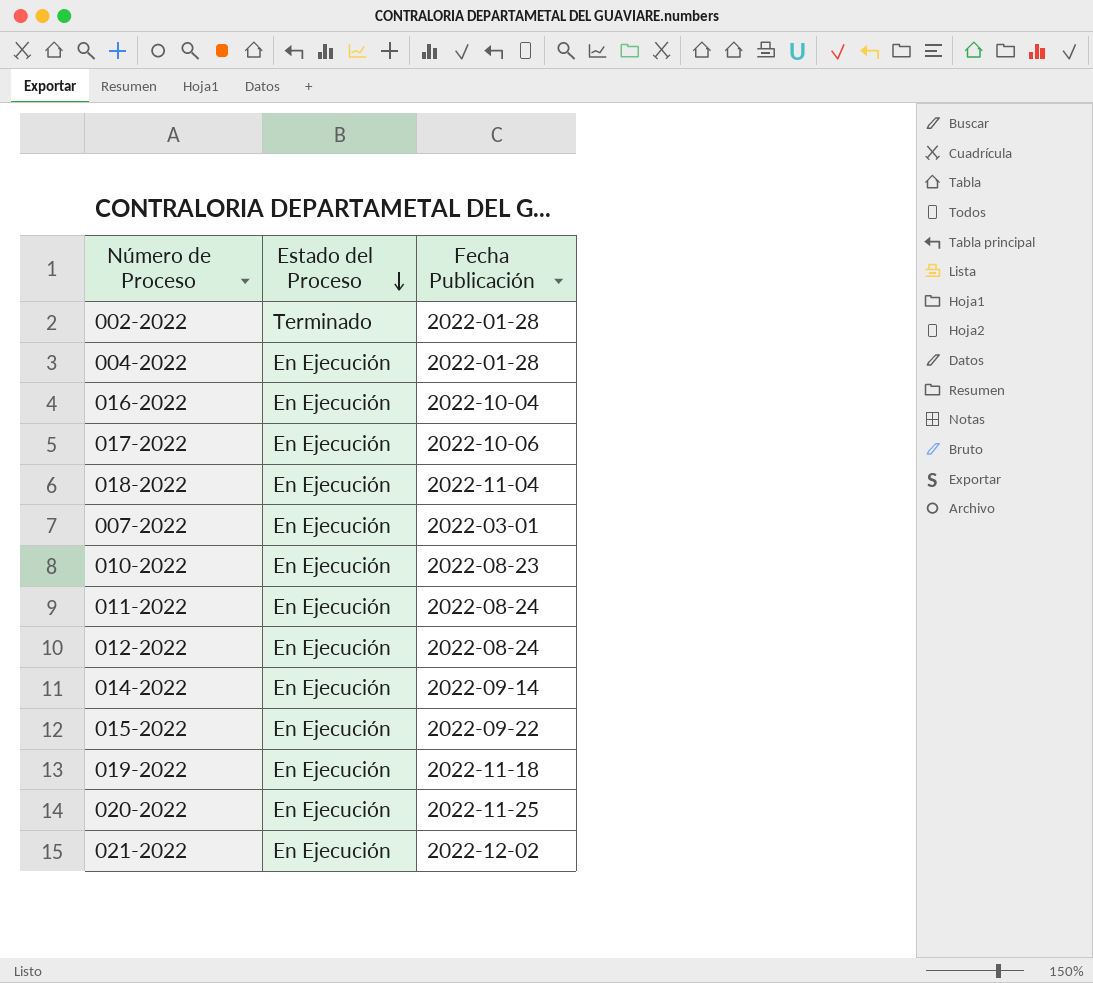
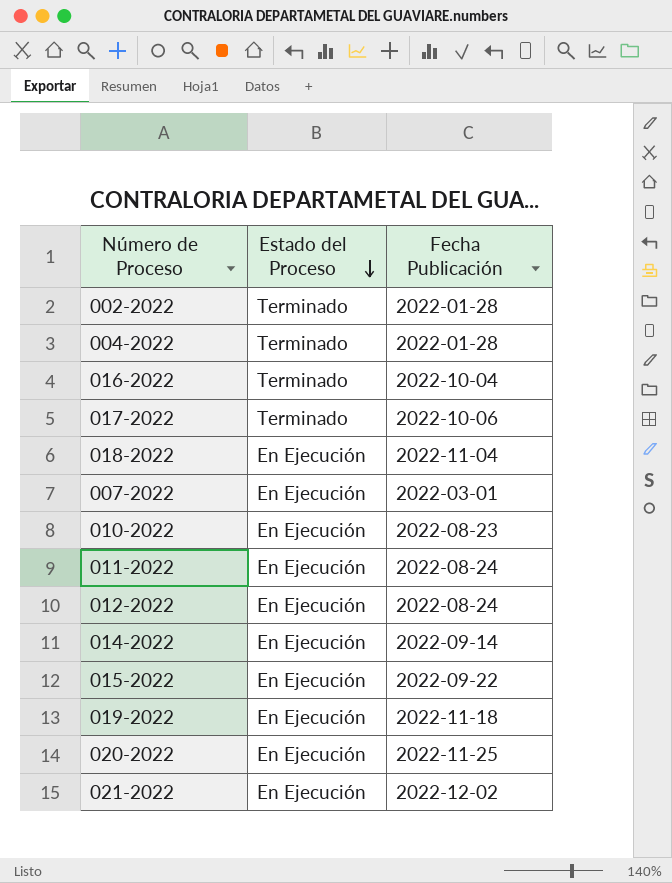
004-2022 | Estado del Proceso: En Ejecución -> Terminado
016-2022 | Estado del Proceso: En Ejecución -> Terminado
017-2022 | Estado del Proceso: En Ejecución -> Terminado

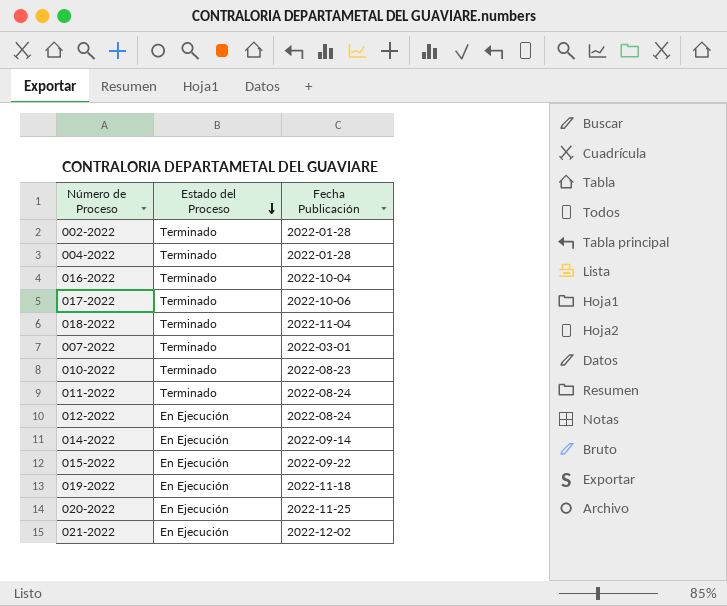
018-2022 | Estado del Proceso: En Ejecución -> Terminado
007-2022 | Estado del Proceso: En Ejecución -> Terminado
010-2022 | Estado del Proceso: En Ejecución -> Terminado
011-2022 | Estado del Proceso: En Ejecución -> Terminado

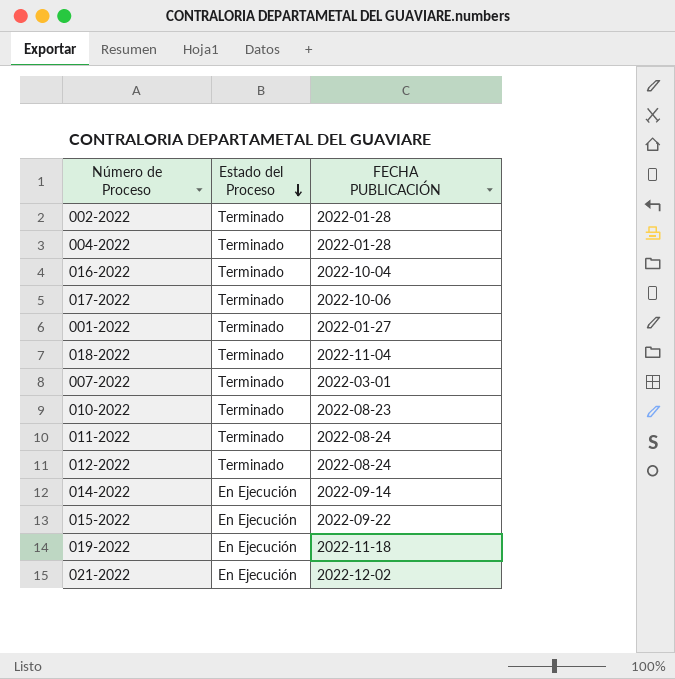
column name: Fecha Publicación -> FECHA PUBLICACIÓN
row 020-2022: En Ejecución | 2022-11-25 -> none
row 001-2022: none -> Terminado | 2022-01-27
012-2022 | Estado del Proceso: En Ejecución -> Terminado

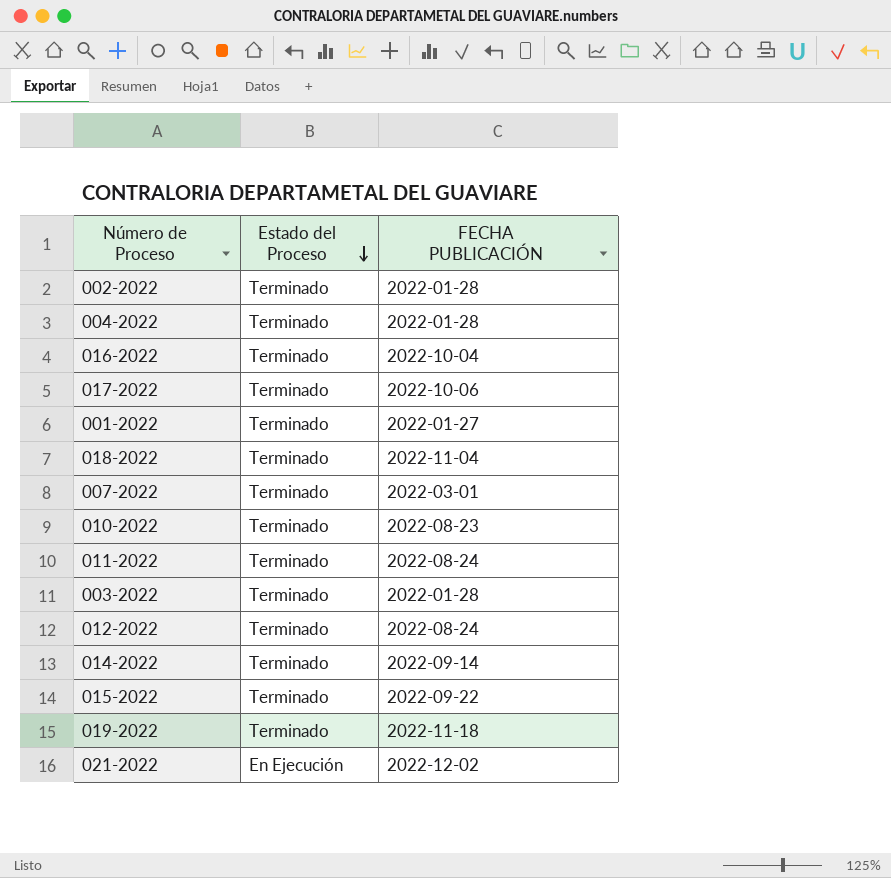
row 003-2022: none -> Terminado | 2022-01-28
014-2022 | Estado del Proceso: En Ejecución -> Terminado
015-2022 | Estado del Proceso: En Ejecución -> Terminado
019-2022 | Estado del Proceso: En Ejecución -> Terminado

